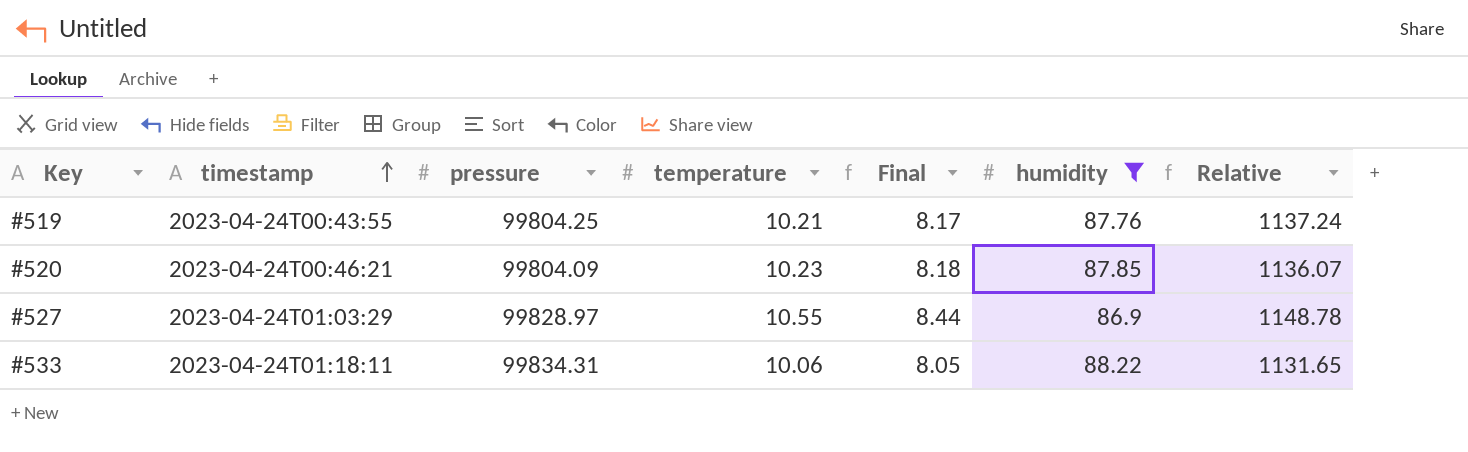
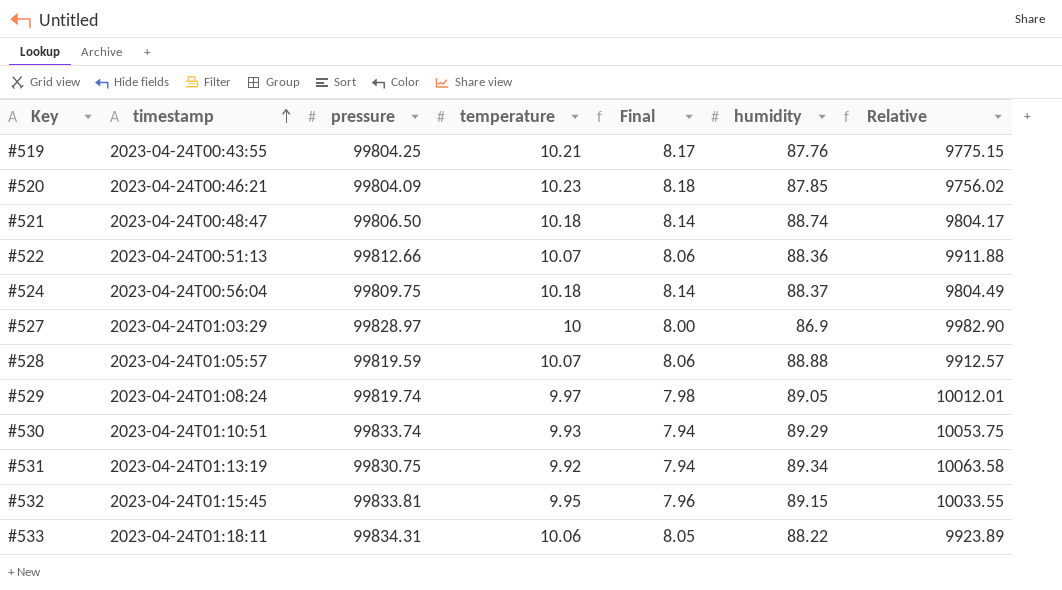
filter: humidity <= 88.22 -> none
column Relative | formula: [pressure] / [humidity] -> [pressure] / [temperature]
#527 | temperature: 10.55 -> 10
#527 | Final: 8.44 -> 8.00

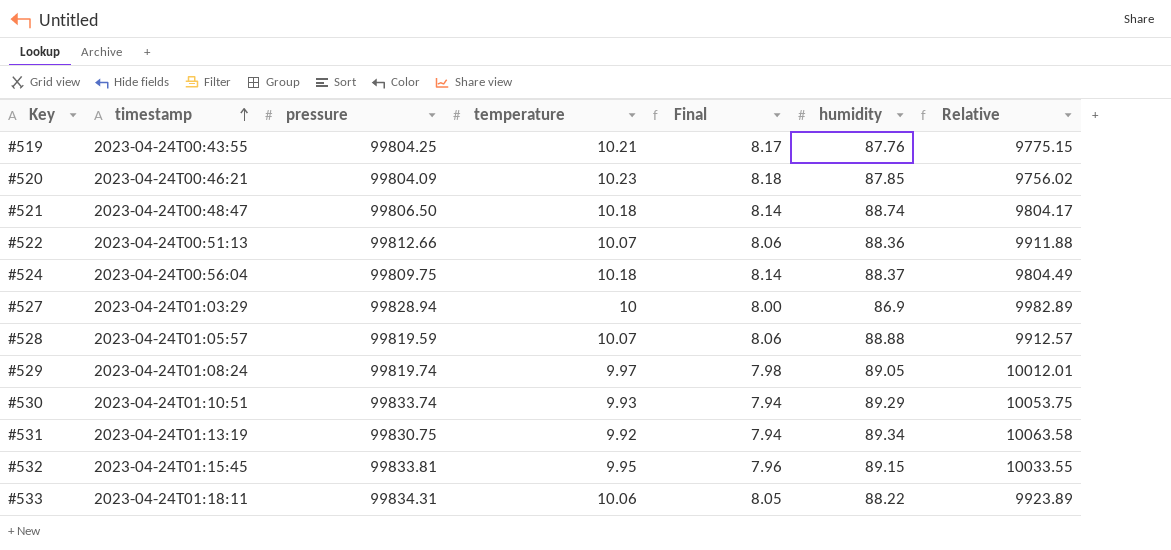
#527 | pressure: 99828.97 -> 99828.94
#527 | Relative: 9982.90 -> 9982.89

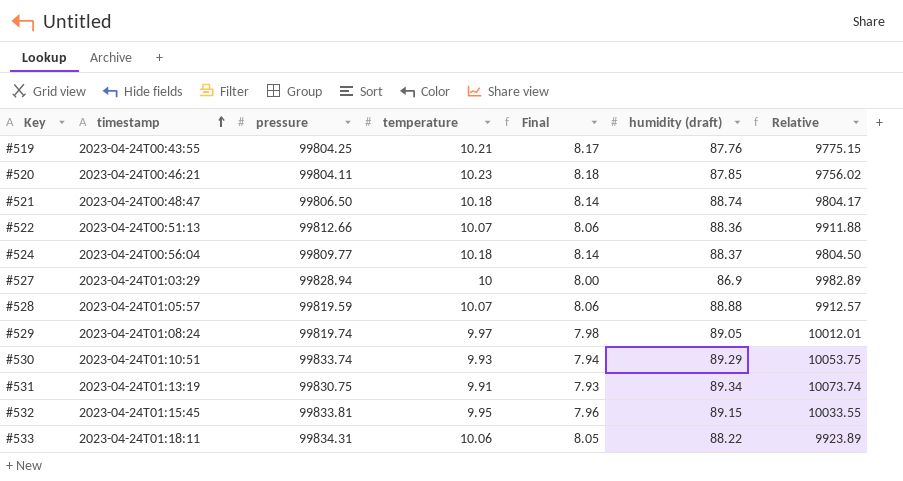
column name: humidity -> humidity (draft)
#520 | pressure: 99804.09 -> 99804.11
#524 | pressure: 99809.75 -> 99809.77
#524 | Relative: 9804.49 -> 9804.50
#531 | temperature: 9.92 -> 9.91
#531 | Final: 7.94 -> 7.93
#531 | Relative: 10063.58 -> 10073.74

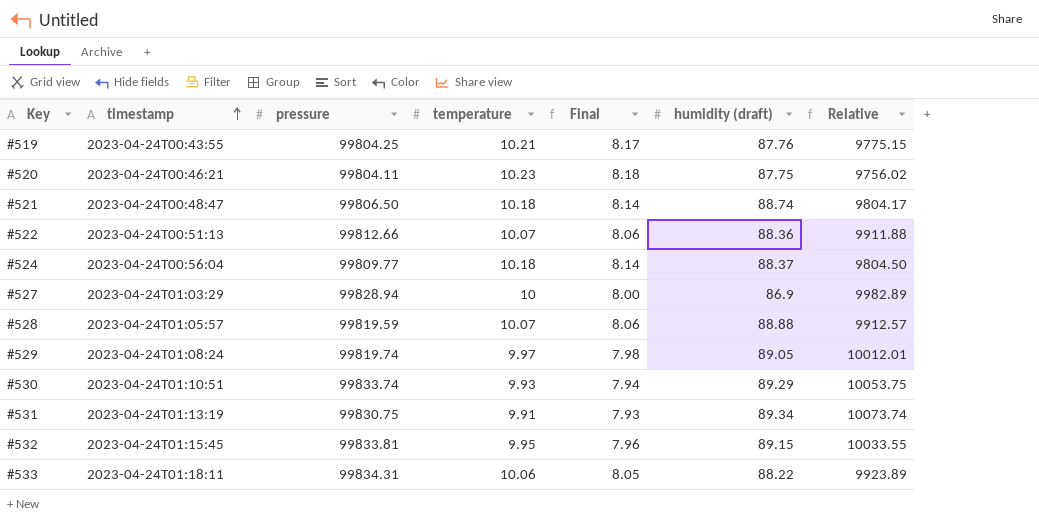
#520 | humidity (draft): 87.85 -> 87.75

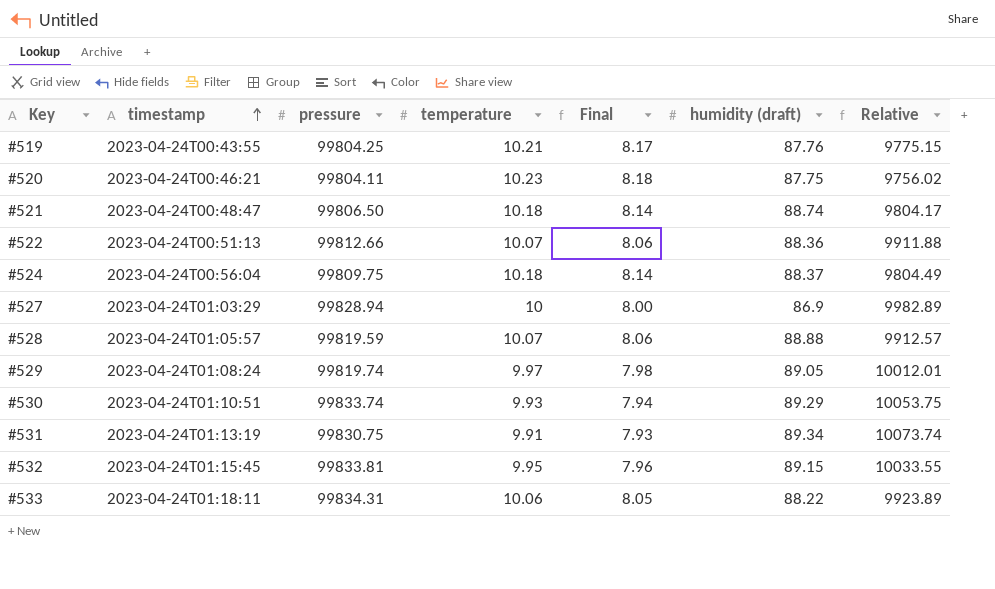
#524 | pressure: 99809.77 -> 99809.75
#524 | Relative: 9804.50 -> 9804.49

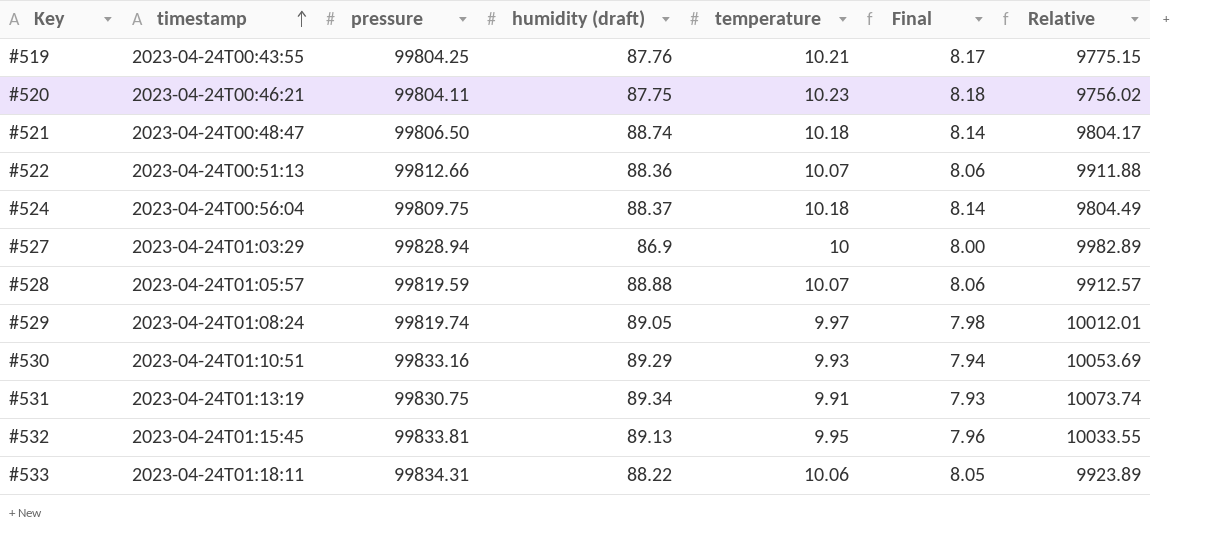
column humidity (draft) | position: 6 -> 4
#530 | pressure: 99833.74 -> 99833.16
#530 | Relative: 10053.75 -> 10053.69
#532 | humidity (draft): 89.15 -> 89.13

